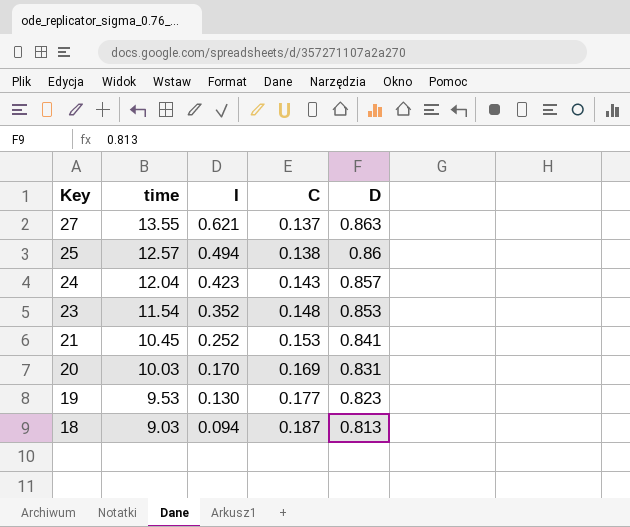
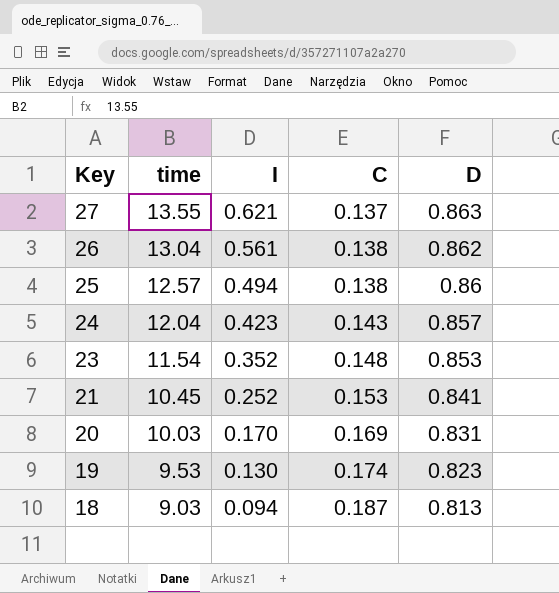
row 26: none -> 13.04 | 0.561 | 0.138 | 0.862
19 | C: 0.177 -> 0.174

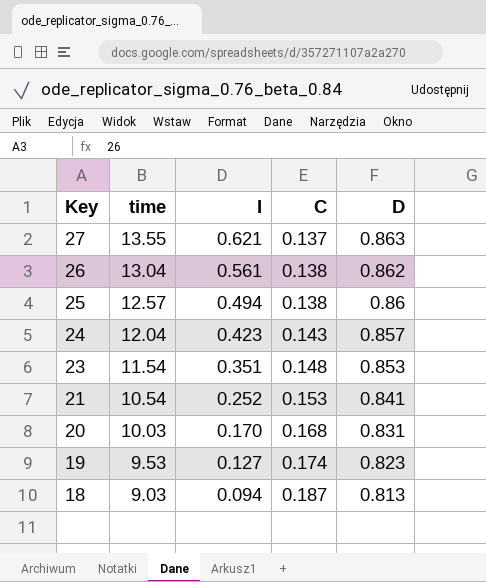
23 | I: 0.352 -> 0.351
21 | time: 10.45 -> 10.54
20 | C: 0.169 -> 0.168
19 | I: 0.130 -> 0.127

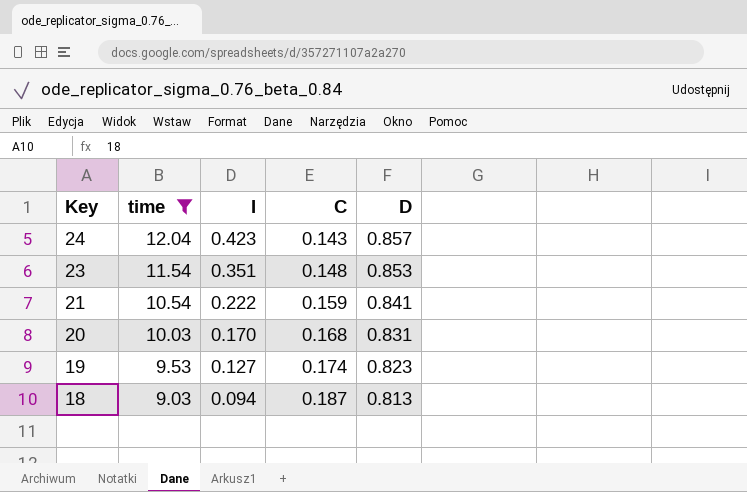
filter: none -> time <= 12.04
21 | I: 0.252 -> 0.222
21 | C: 0.153 -> 0.159

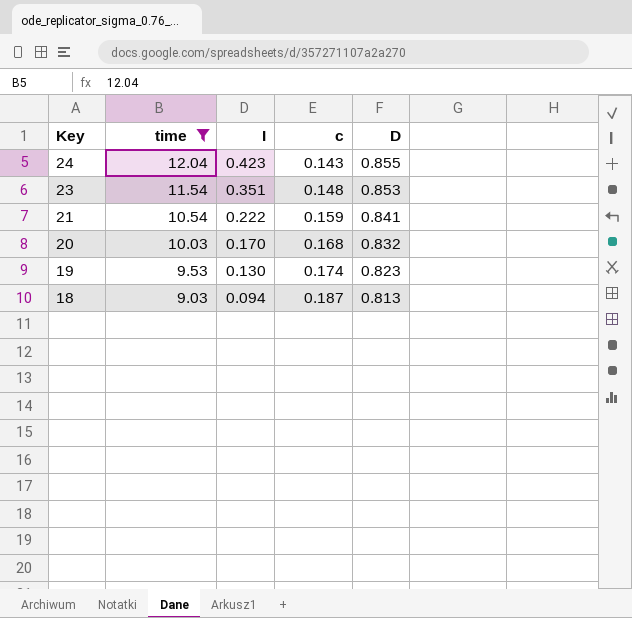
column name: C -> c
24 | D: 0.857 -> 0.855
20 | D: 0.831 -> 0.832
19 | I: 0.127 -> 0.130

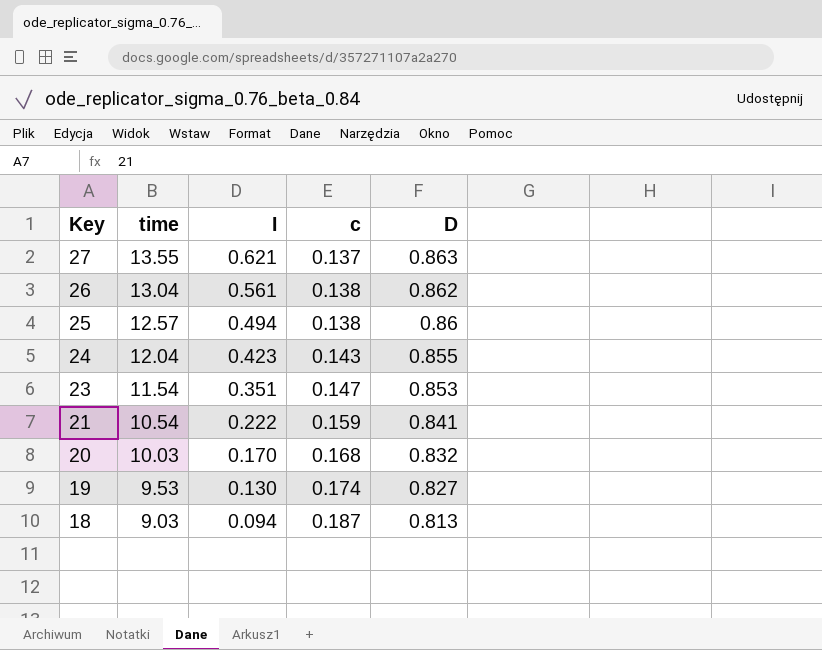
filter: time <= 12.04 -> none
23 | c: 0.148 -> 0.147
19 | D: 0.823 -> 0.827

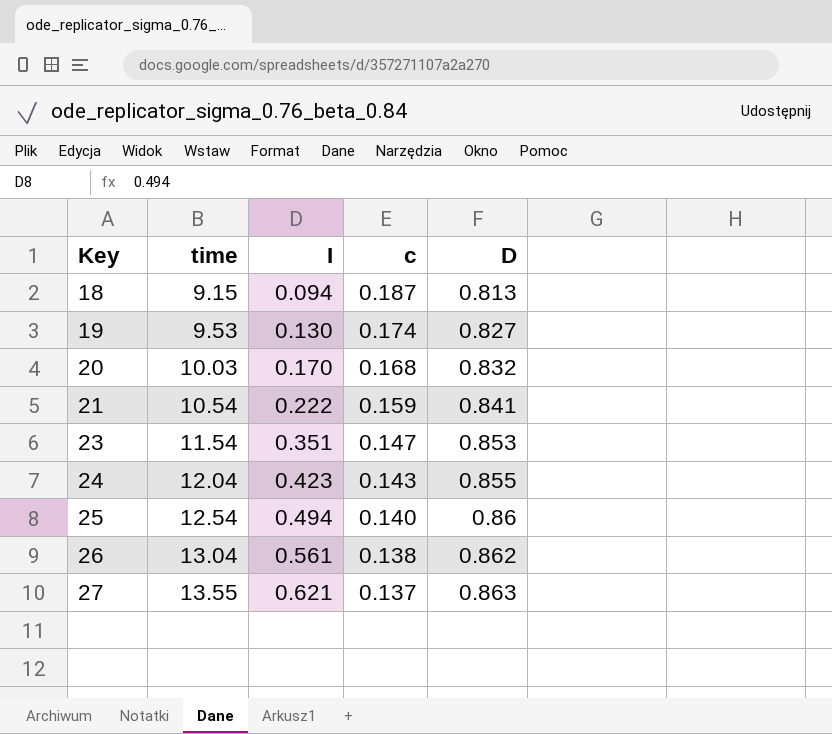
row order: Key descending -> Key ascending
18 | time: 9.03 -> 9.15
25 | time: 12.57 -> 12.54
25 | c: 0.138 -> 0.140

